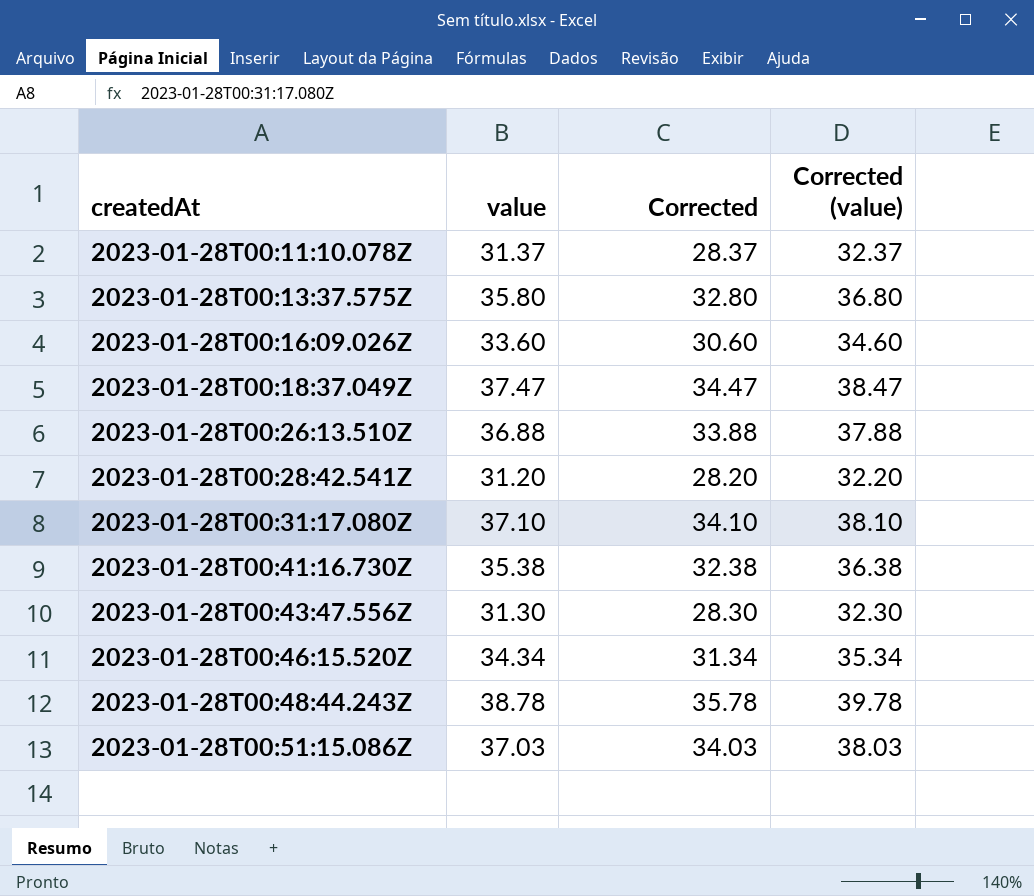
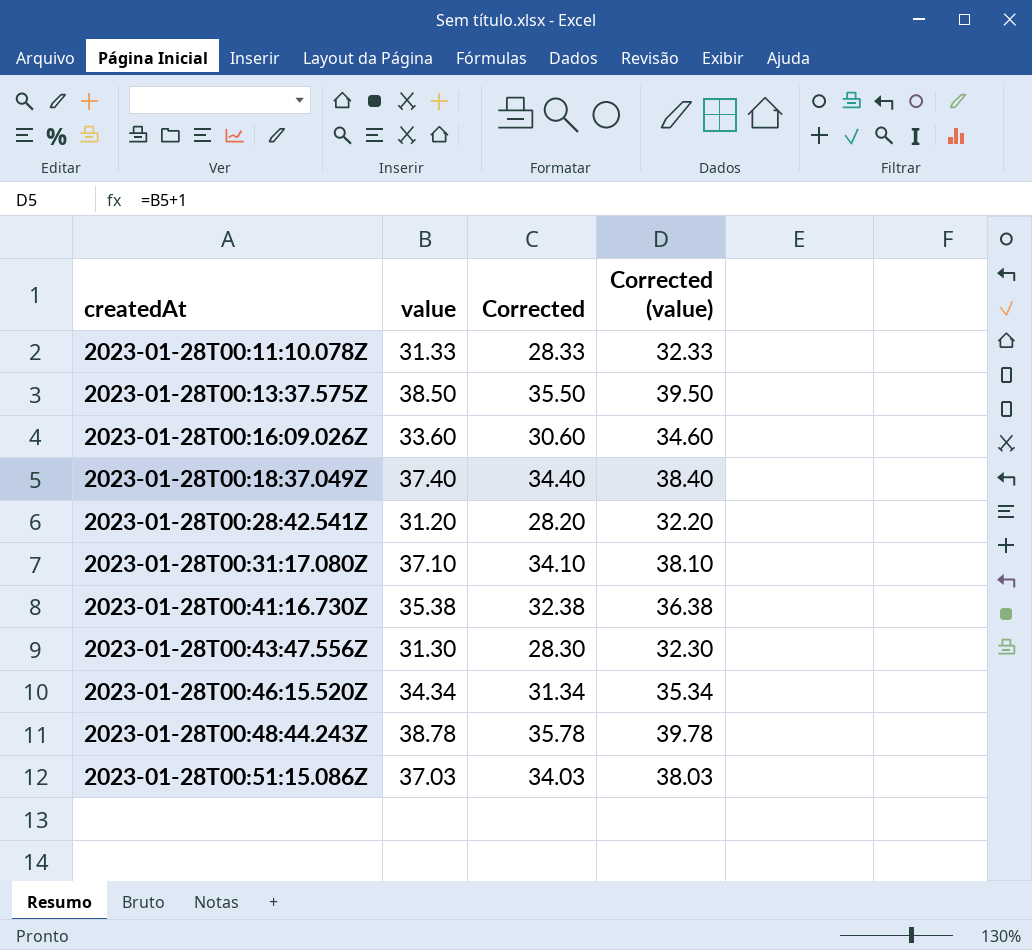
row 2023-01-28T00:26:13.510Z: 36.88 | 33.88 | 37.88 -> none
2023-01-28T00:11:10.078Z | value: 31.37 -> 31.33
2023-01-28T00:11:10.078Z | Corrected: 28.37 -> 28.33
2023-01-28T00:11:10.078Z | Corrected (value): 32.37 -> 32.33
2023-01-28T00:13:37.575Z | value: 35.80 -> 38.50
2023-01-28T00:13:37.575Z | Corrected: 32.80 -> 35.50
2023-01-28T00:13:37.575Z | Corrected (value): 36.80 -> 39.50
2023-01-28T00:18:37.049Z | value: 37.47 -> 37.40
2023-01-28T00:18:37.049Z | Corrected: 34.47 -> 34.40
2023-01-28T00:18:37.049Z | Corrected (value): 38.47 -> 38.40

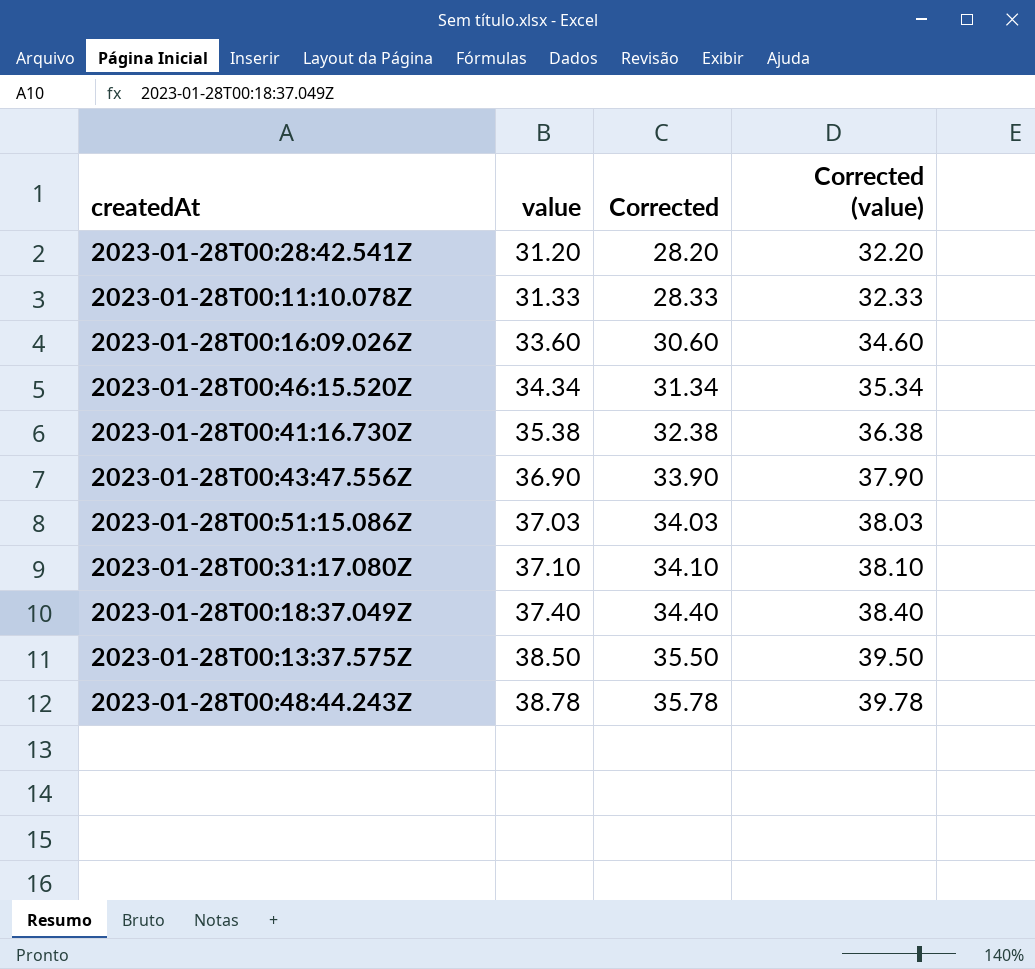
row order: createdAt ascending -> value ascending
2023-01-28T00:43:47.556Z | value: 31.30 -> 36.90
2023-01-28T00:43:47.556Z | Corrected: 28.30 -> 33.90
2023-01-28T00:43:47.556Z | Corrected (value): 32.30 -> 37.90

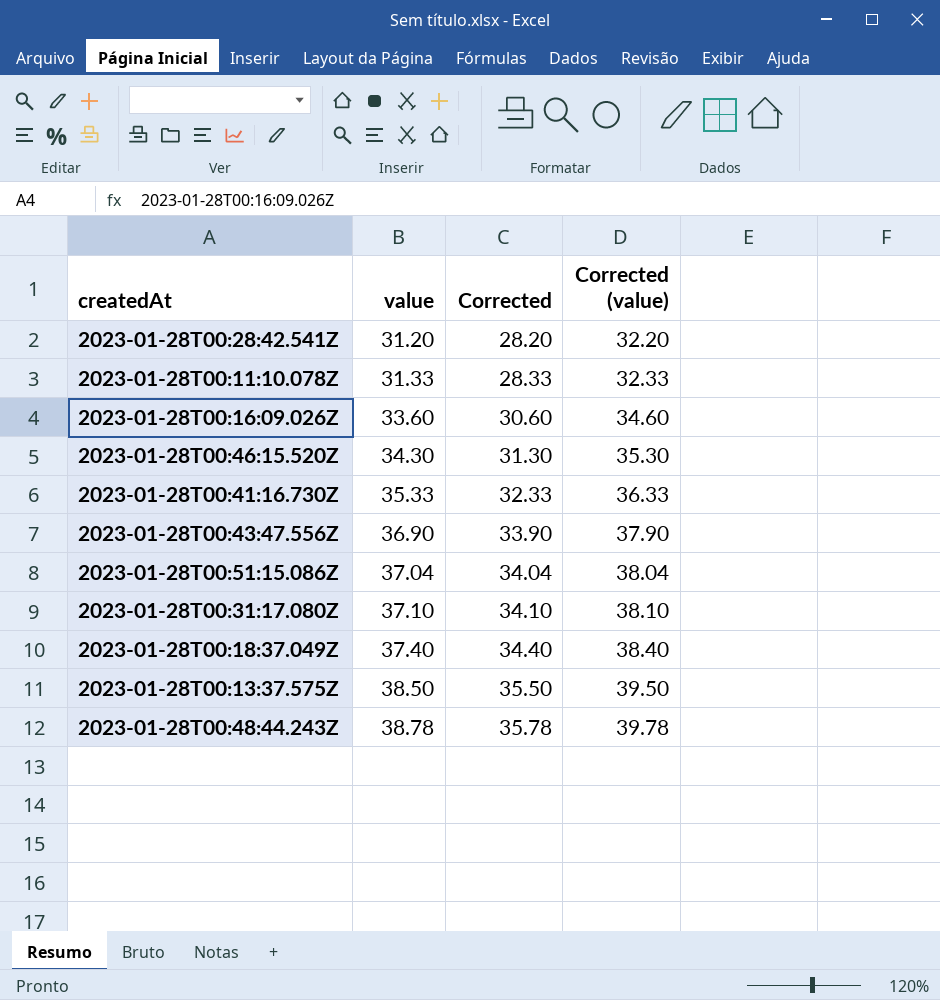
2023-01-28T00:46:15.520Z | value: 34.34 -> 34.30
2023-01-28T00:46:15.520Z | Corrected: 31.34 -> 31.30
2023-01-28T00:46:15.520Z | Corrected (value): 35.34 -> 35.30
2023-01-28T00:41:16.730Z | value: 35.38 -> 35.33
2023-01-28T00:41:16.730Z | Corrected: 32.38 -> 32.33
2023-01-28T00:41:16.730Z | Corrected (value): 36.38 -> 36.33
2023-01-28T00:51:15.086Z | value: 37.03 -> 37.04
2023-01-28T00:51:15.086Z | Corrected: 34.03 -> 34.04
2023-01-28T00:51:15.086Z | Corrected (value): 38.03 -> 38.04

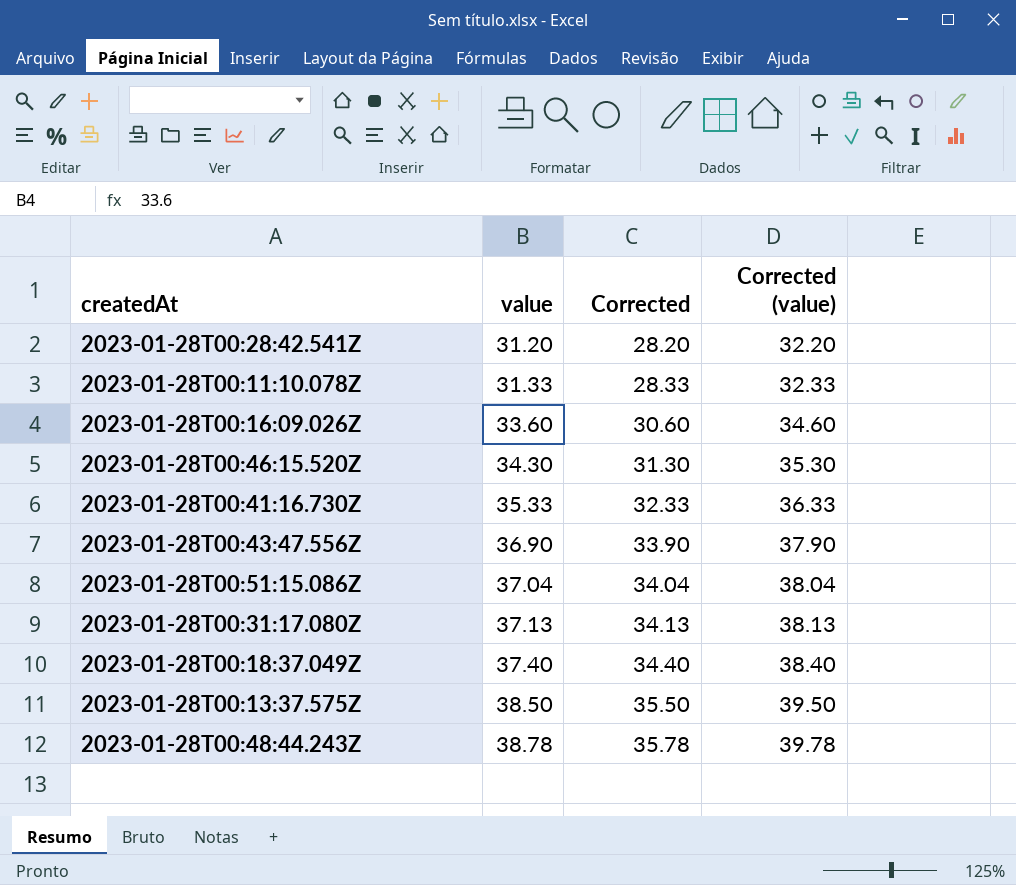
2023-01-28T00:31:17.080Z | value: 37.10 -> 37.13
2023-01-28T00:31:17.080Z | Corrected: 34.10 -> 34.13
2023-01-28T00:31:17.080Z | Corrected (value): 38.10 -> 38.13

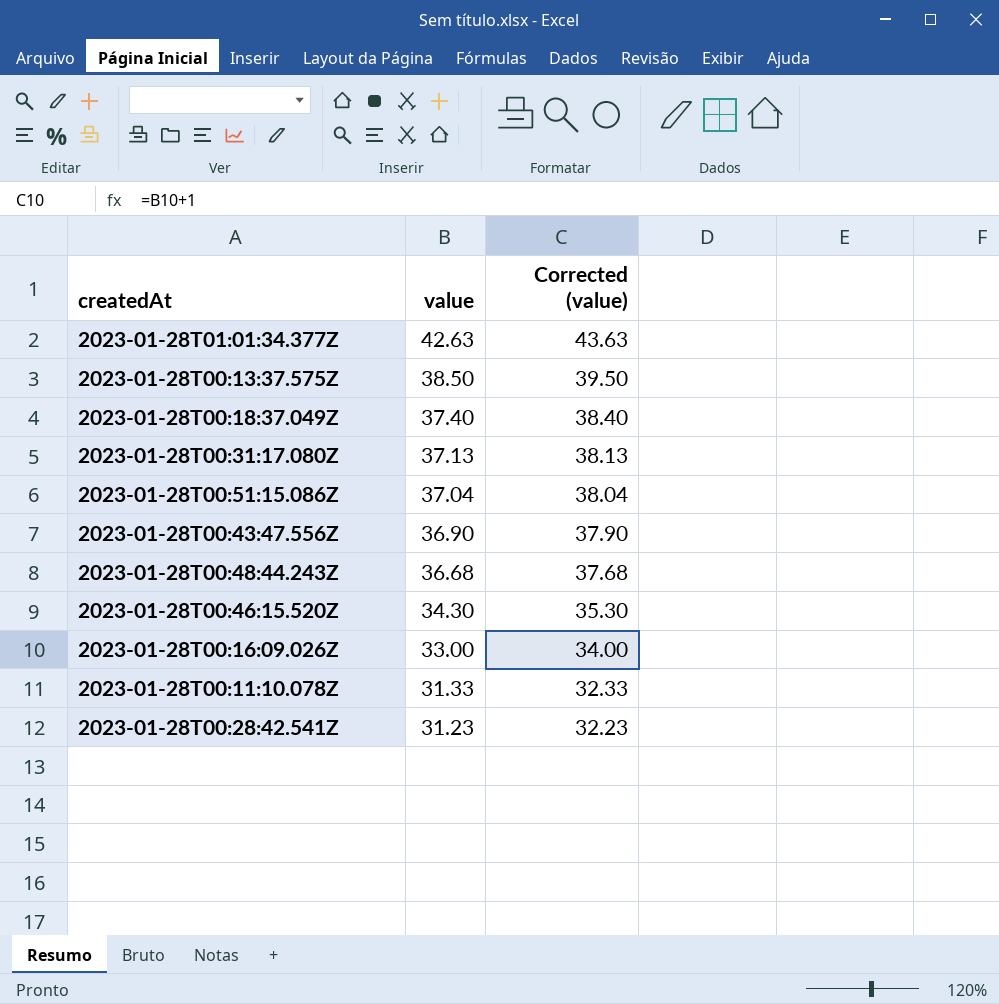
row order: value ascending -> value descending
column Corrected | formula: [value] - 3 -> none
row 2023-01-28T00:41:16.730Z: 35.33 | 32.33 | 36.33 -> none
row 2023-01-28T01:01:34.377Z: none -> 42.63 | 43.63
2023-01-28T00:48:44.243Z | value: 38.78 -> 36.68
2023-01-28T00:48:44.243Z | Corrected (value): 39.78 -> 37.68
2023-01-28T00:16:09.026Z | value: 33.60 -> 33.00
2023-01-28T00:16:09.026Z | Corrected (value): 34.60 -> 34.00
2023-01-28T00:28:42.541Z | value: 31.20 -> 31.23
2023-01-28T00:28:42.541Z | Corrected (value): 32.20 -> 32.23

